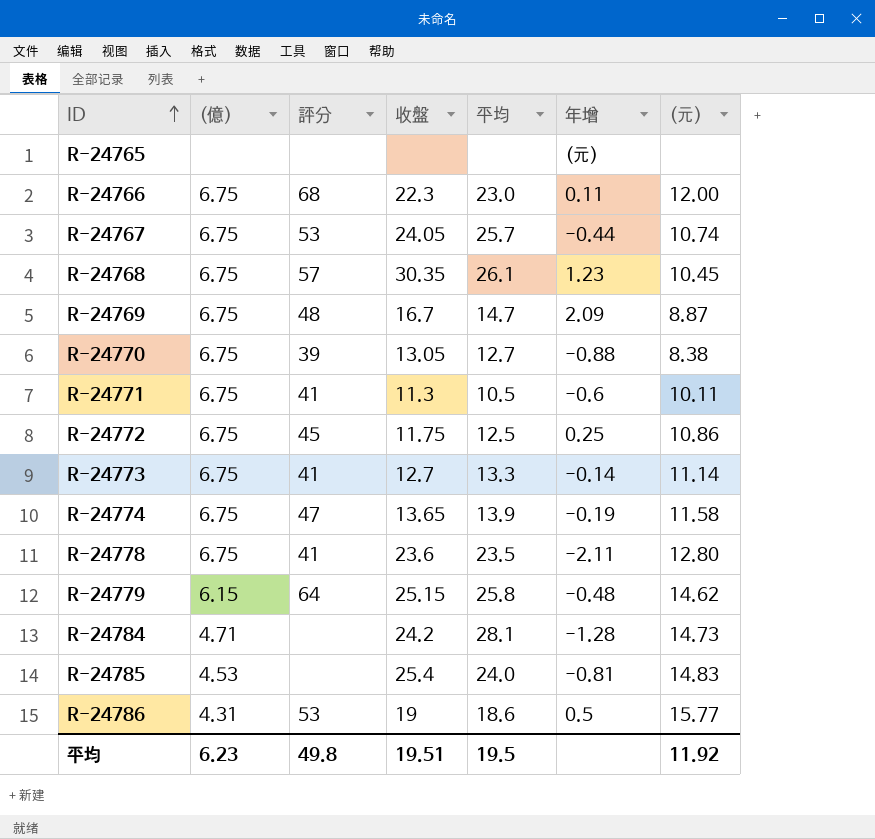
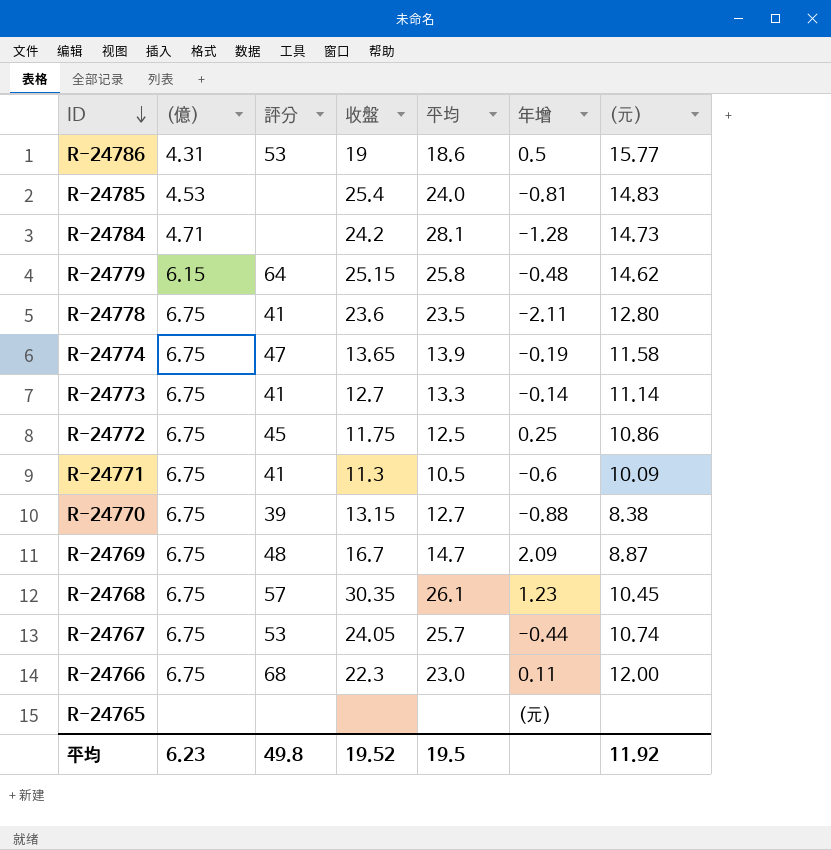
row order: ID ascending -> ID descending
R-24771 | (元): 10.11 -> 10.09
R-24770 | 收盤: 13.05 -> 13.15
平均 | 收盤: 19.51 -> 19.52

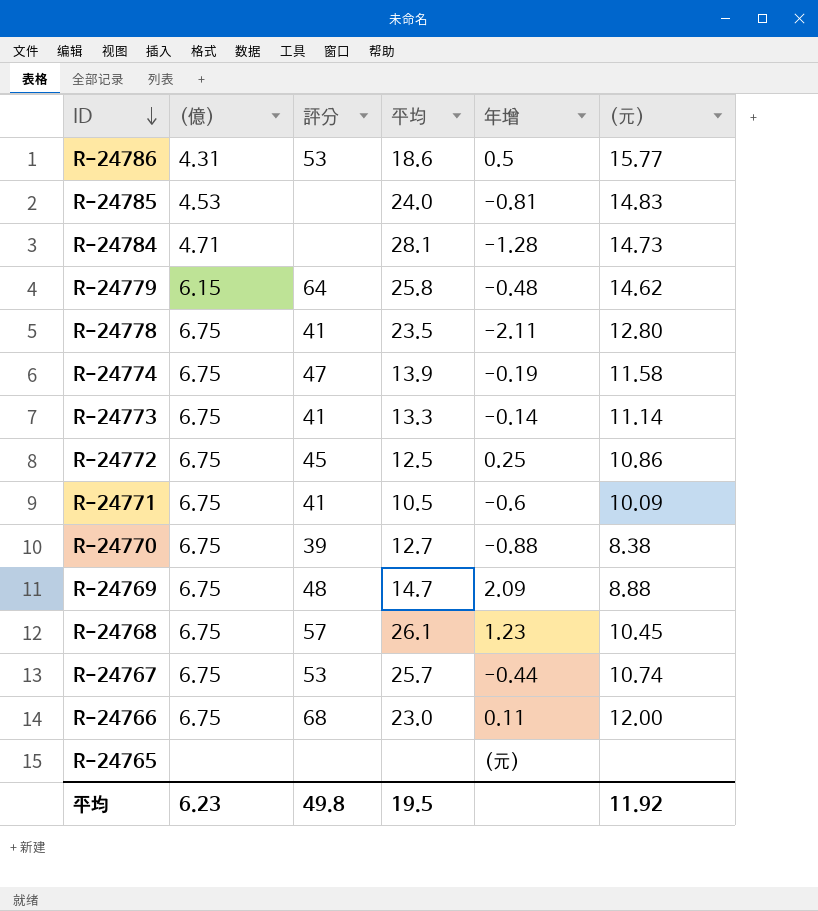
column 收盤 | position: 4 -> none
R-24769 | (元): 8.87 -> 8.88

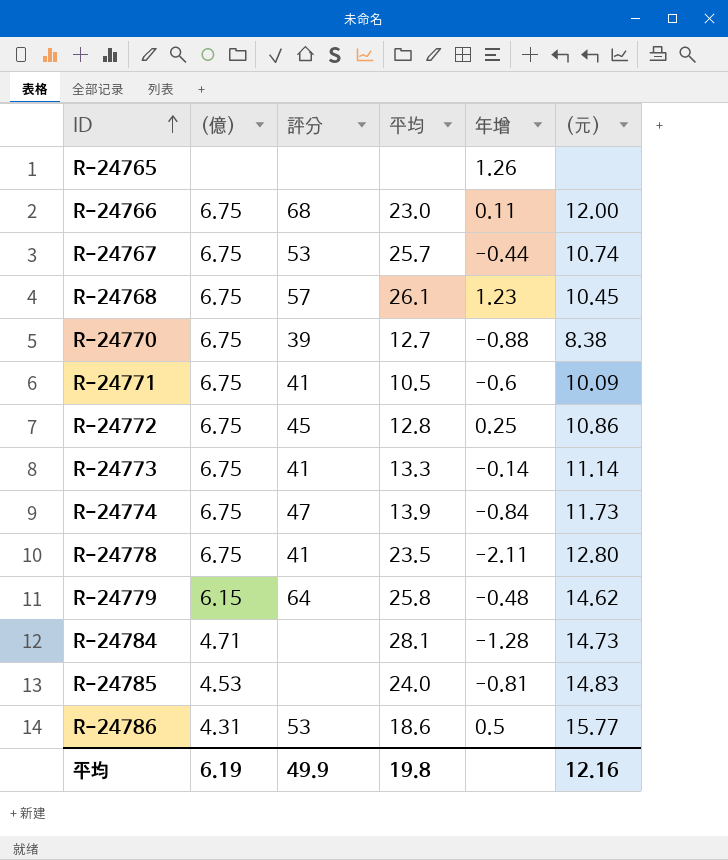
row order: ID descending -> ID ascending
row R-24769: 6.75 | 48 | 14.7 | 2.09 | 8.88 -> none
R-24765 | 年增: (元) -> 1.26
R-24772 | 平均: 12.5 -> 12.8
R-24774 | 年增: -0.19 -> -0.84
R-24774 | (元): 11.58 -> 11.73
平均 | (億): 6.23 -> 6.19
平均 | 評分: 49.8 -> 49.9
平均 | 平均: 19.5 -> 19.8
平均 | (元): 11.92 -> 12.16

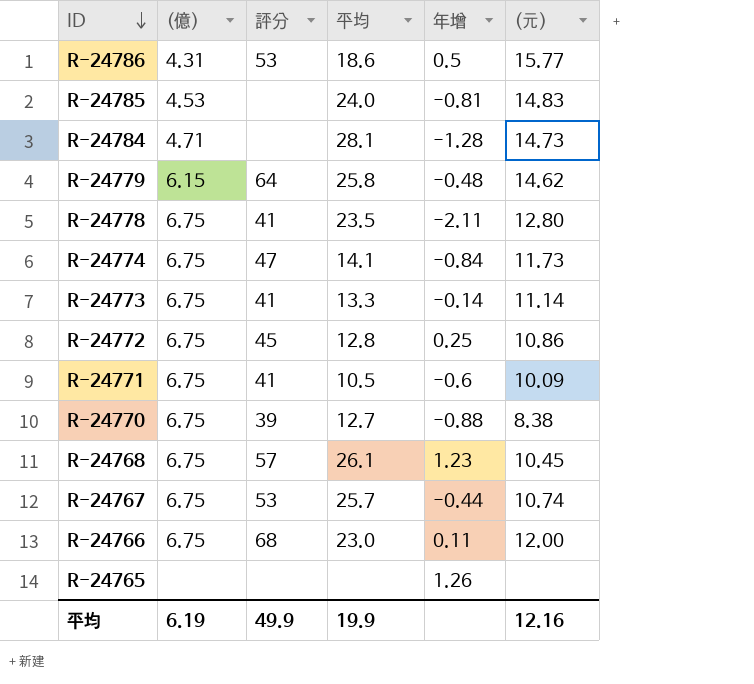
row order: ID ascending -> ID descending
R-24774 | 平均: 13.9 -> 14.1
平均 | 平均: 19.8 -> 19.9

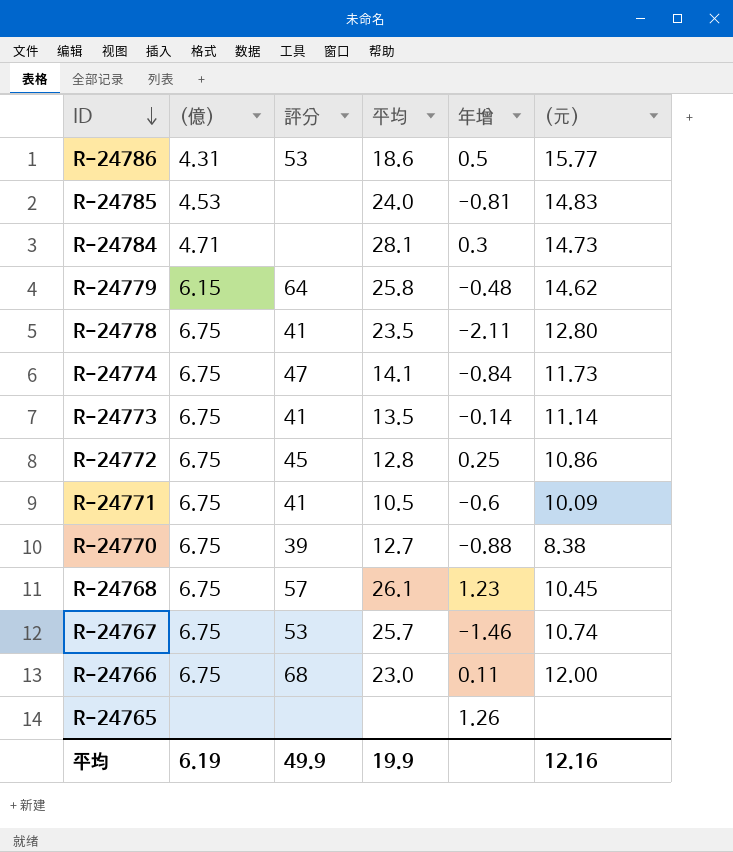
R-24784 | 年增: -1.28 -> 0.3
R-24773 | 平均: 13.3 -> 13.5
R-24767 | 年增: -0.44 -> -1.46

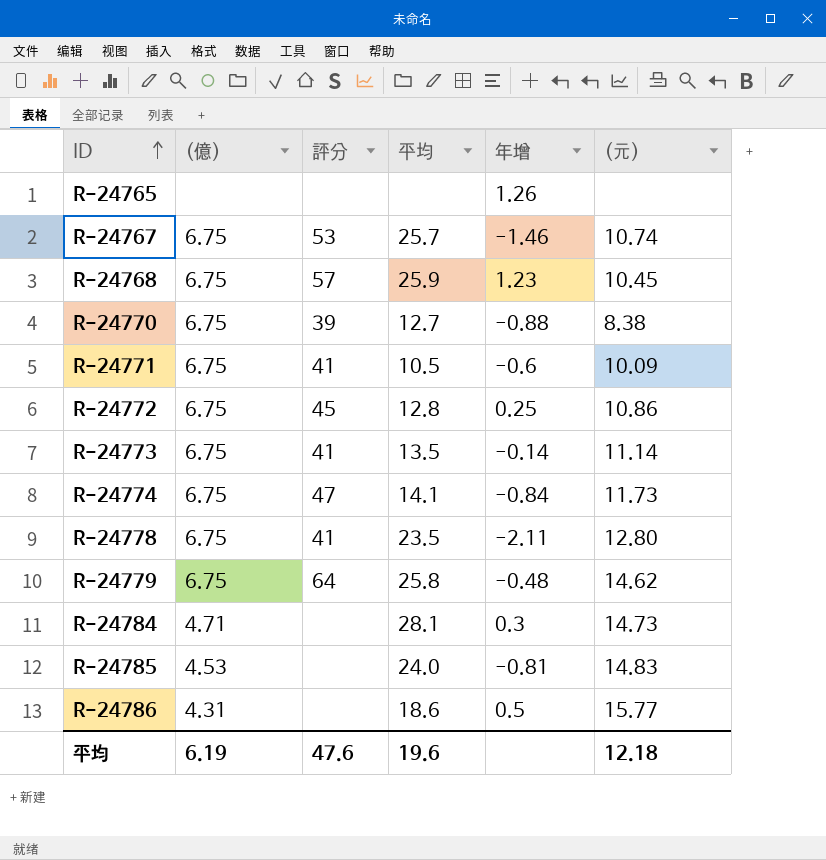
row order: ID descending -> ID ascending
row R-24766: 6.75 | 68 | 23.0 | 0.11 | 12.00 -> none
R-24768 | 平均: 26.1 -> 25.9
R-24779 | (億): 6.15 -> 6.75
R-24786 | 評分: 53 -> none
平均 | 評分: 49.9 -> 47.6
平均 | 平均: 19.9 -> 19.6
平均 | (元): 12.16 -> 12.18

